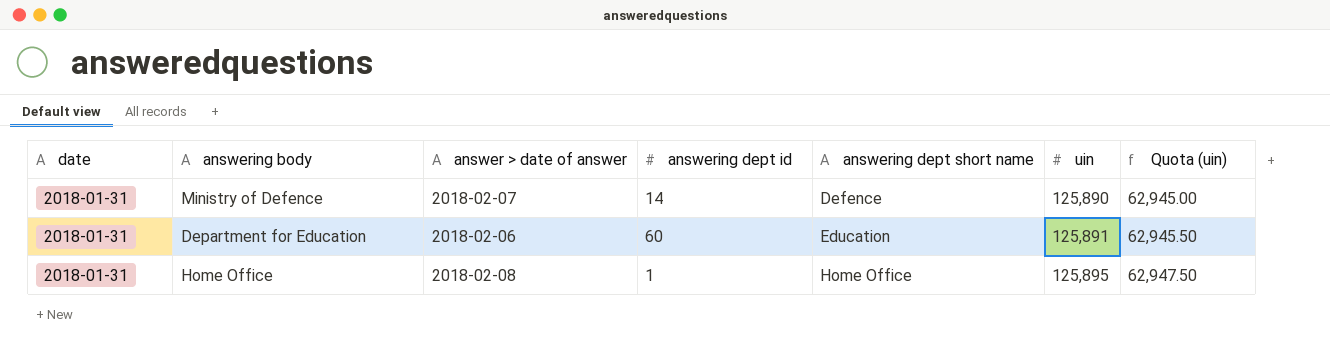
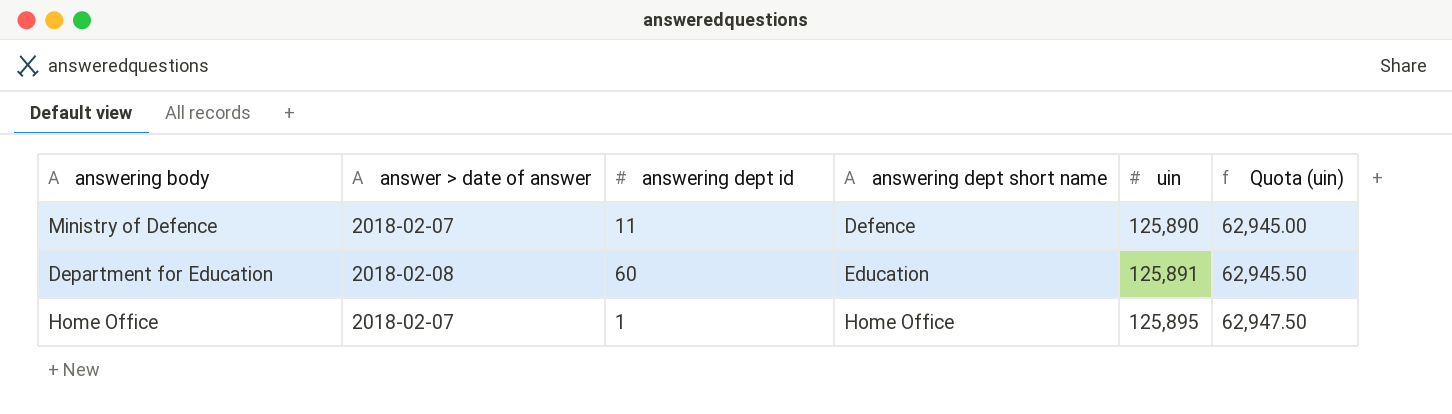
column date | position: 1 -> none
Ministry of Defence | answering dept id: 14 -> 11
Department for Education | answer > date of answer: 2018-02-06 -> 2018-02-08
Home Office | answer > date of answer: 2018-02-08 -> 2018-02-07

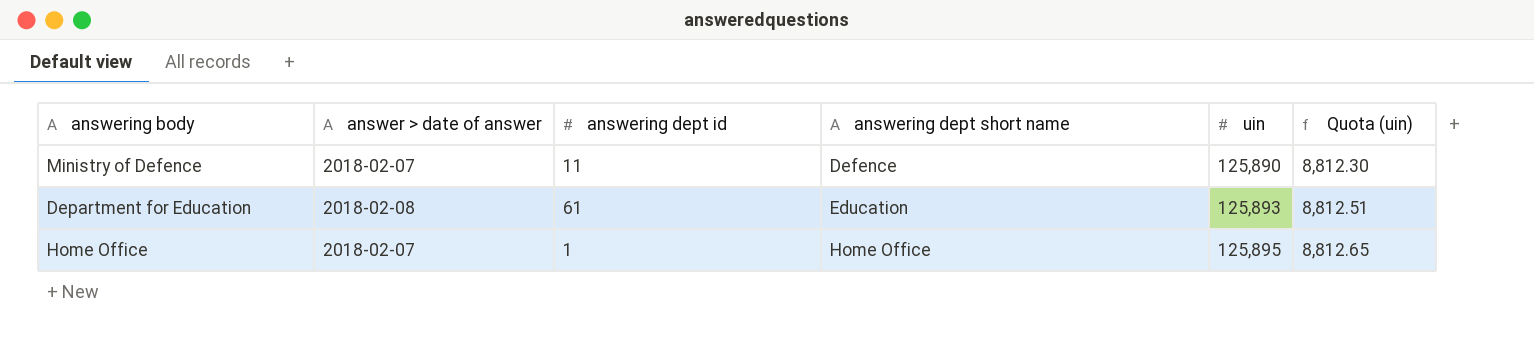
column Quota (uin) | formula: [uin] * 0.5 -> [uin] * 0.07
Department for Education | answering dept id: 60 -> 61
Department for Education | uin: 125,891 -> 125,893

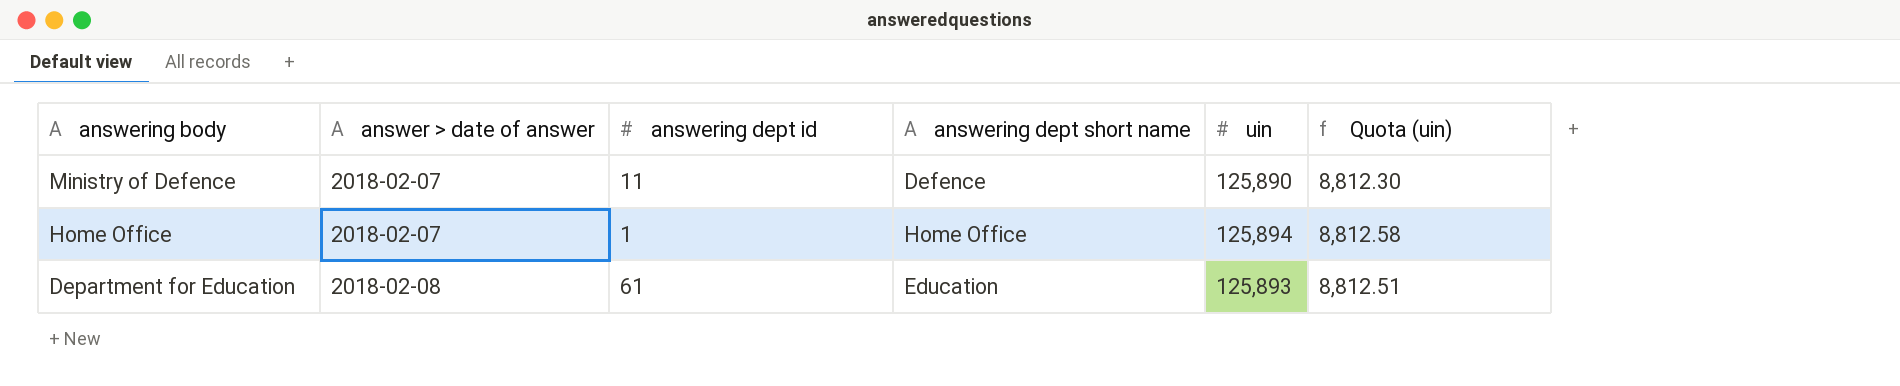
row order: answering dept short name ascending -> answering body descending
Home Office | uin: 125,895 -> 125,894
Home Office | Quota (uin): 8,812.65 -> 8,812.58

